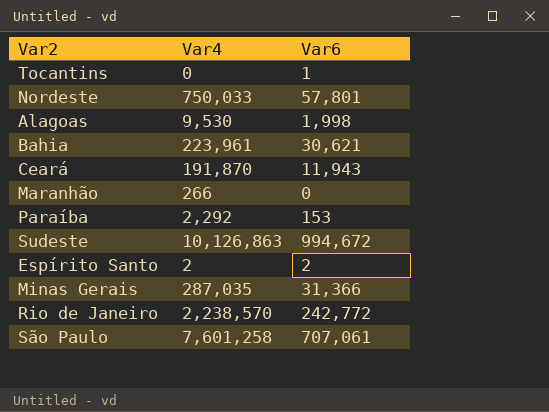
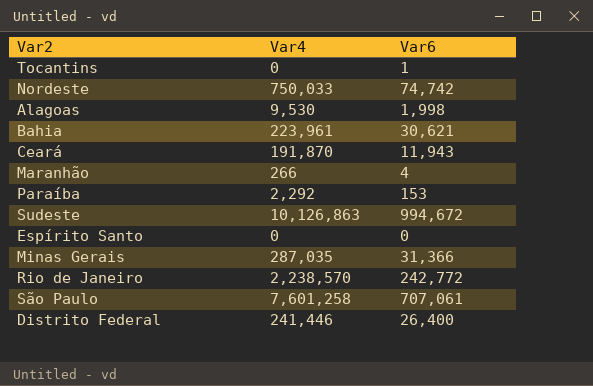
Nordeste | Var6: 57,801 -> 74,742
Maranhão | Var6: 0 -> 4
Espírito Santo | Var4: 2 -> 0
Espírito Santo | Var6: 2 -> 0
row Distrito Federal: none -> 241,446 | 26,400

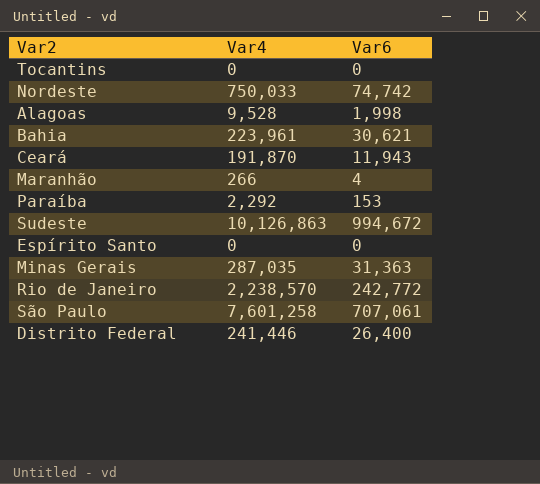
Tocantins | Var6: 1 -> 0
Alagoas | Var4: 9,530 -> 9,528
Minas Gerais | Var6: 31,366 -> 31,363

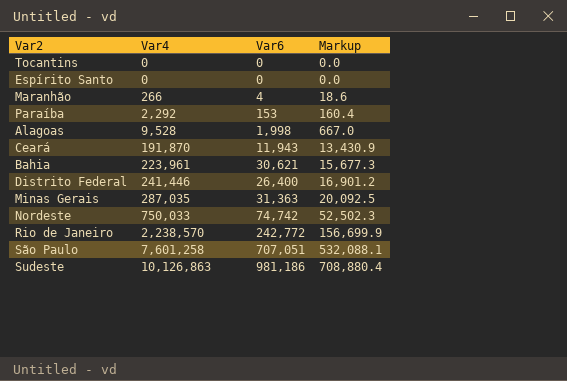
row order: none -> Var4 ascending
column Markup | formula: none -> [Var4] * 0.07
São Paulo | Var6: 707,061 -> 707,051
Sudeste | Var6: 994,672 -> 981,186

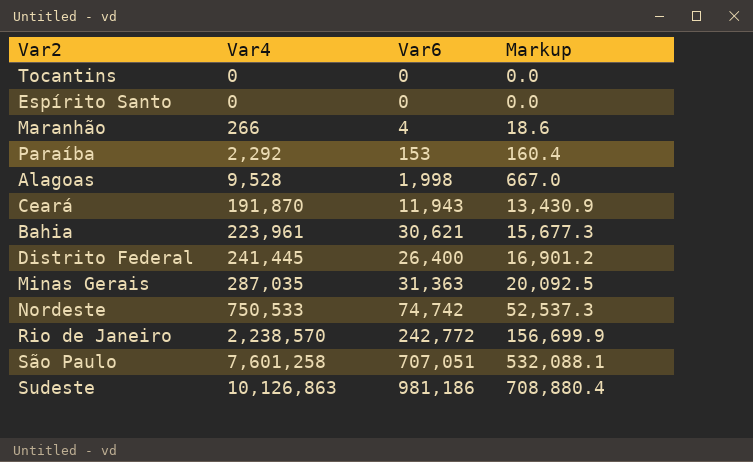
Distrito Federal | Var4: 241,446 -> 241,445
Nordeste | Var4: 750,033 -> 750,533
Nordeste | Markup: 52,502.3 -> 52,537.3

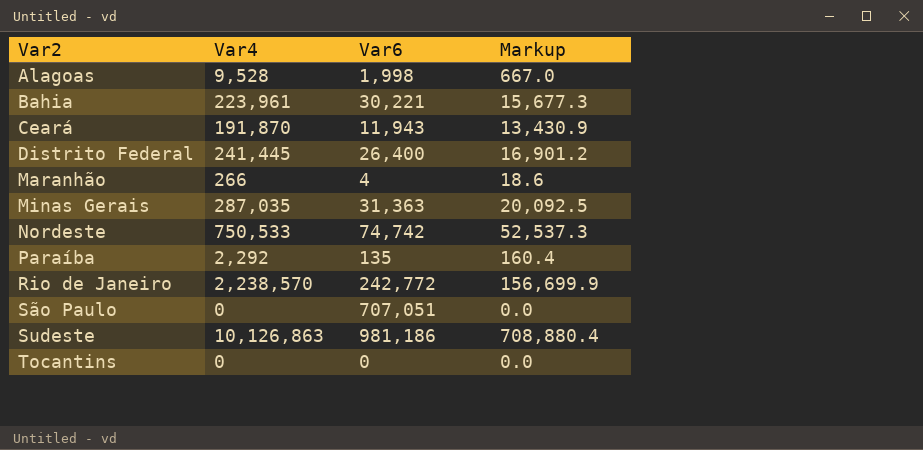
row order: Var4 ascending -> Var2 ascending
row Espírito Santo: 0 | 0 | 0.0 -> none
Bahia | Var6: 30,621 -> 30,221
Paraíba | Var6: 153 -> 135
São Paulo | Var4: 7,601,258 -> 0
São Paulo | Markup: 532,088.1 -> 0.0

